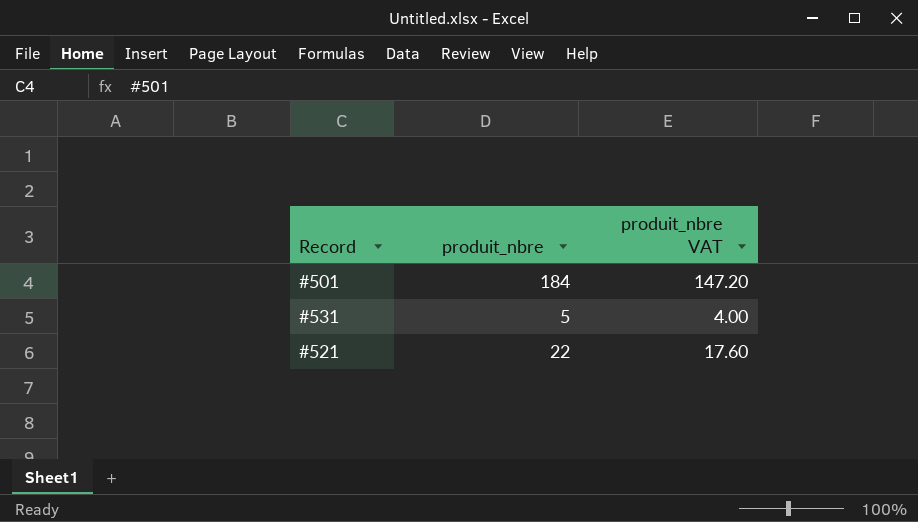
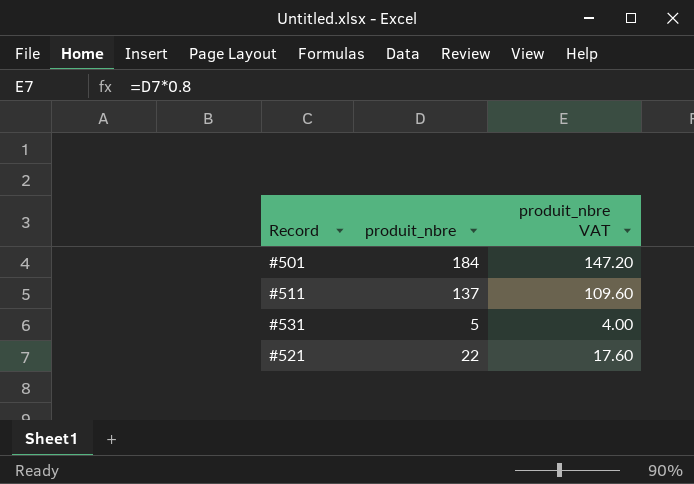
row #511: none -> 137 | 109.60

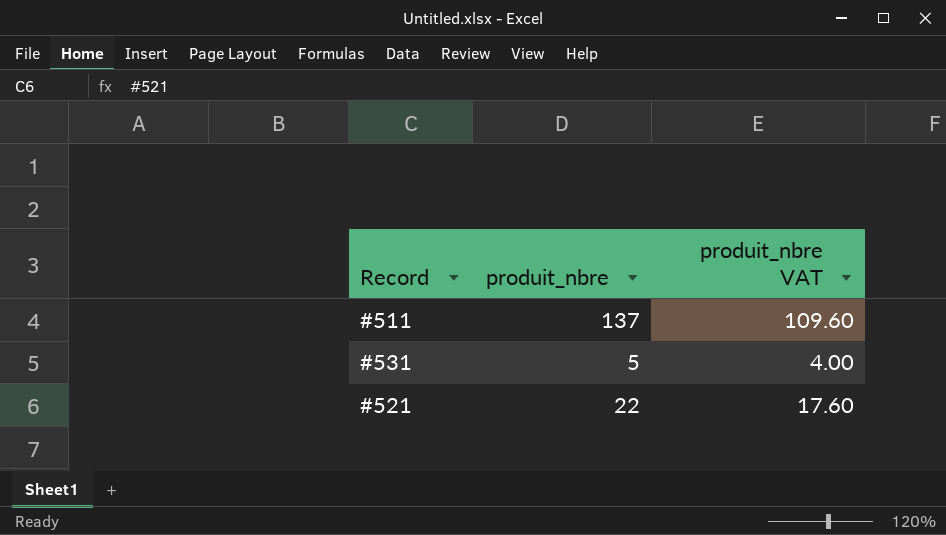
row #501: 184 | 147.20 -> none

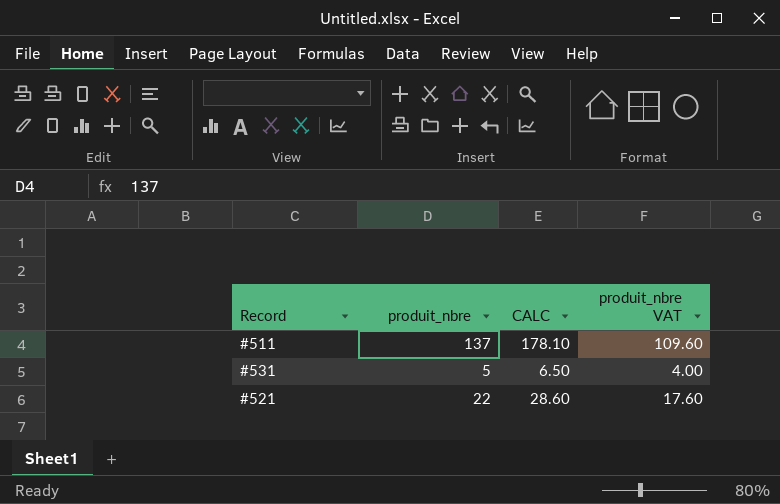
column CALC | formula: none -> [produit_nbre] * 1.3

